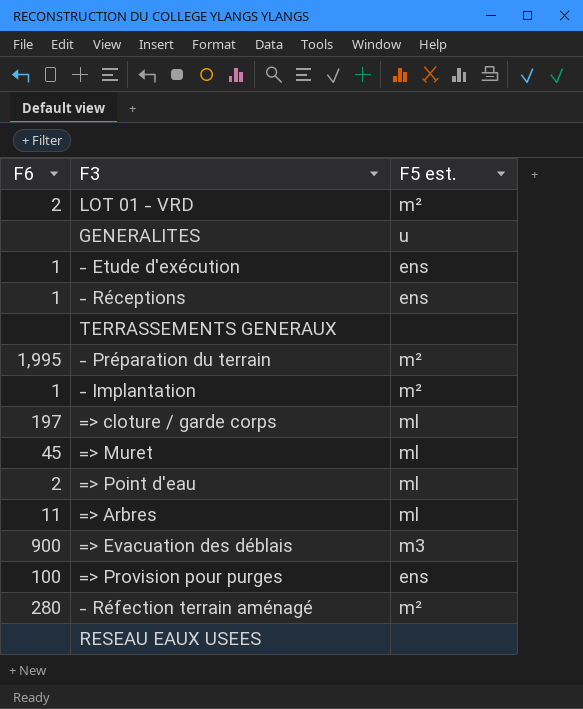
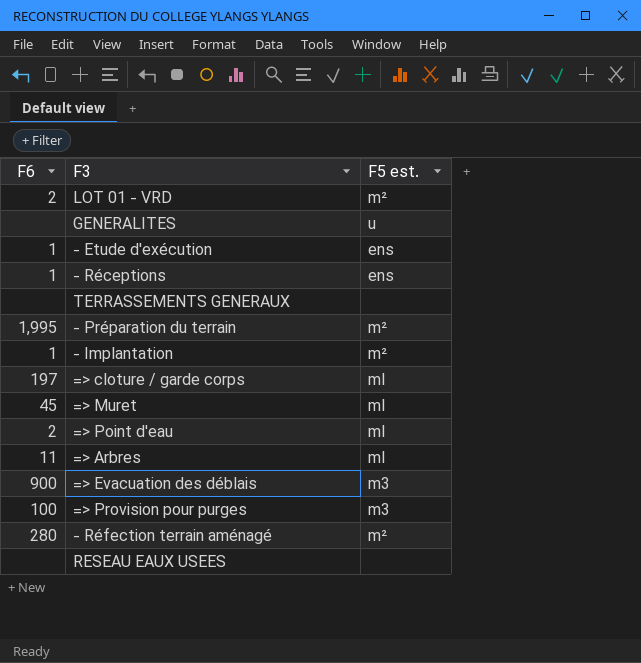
=> Provision pour purges | F5 est.: ens -> m3

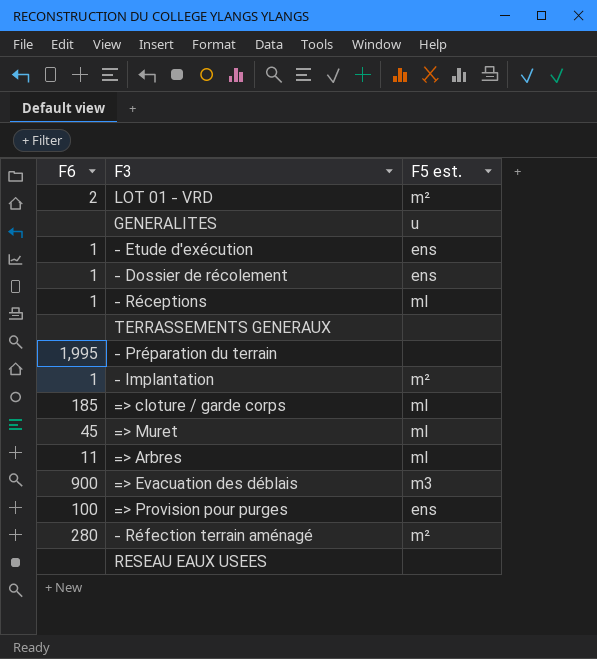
row => Point d'eau: 2 | ml -> none
row - Dossier de récolement: none -> 1 | ens
- Réceptions | F5 est.: ens -> ml
- Préparation du terrain | F5 est.: m² -> none
=> cloture / garde corps | F6: 197 -> 185
=> Provision pour purges | F5 est.: m3 -> ens

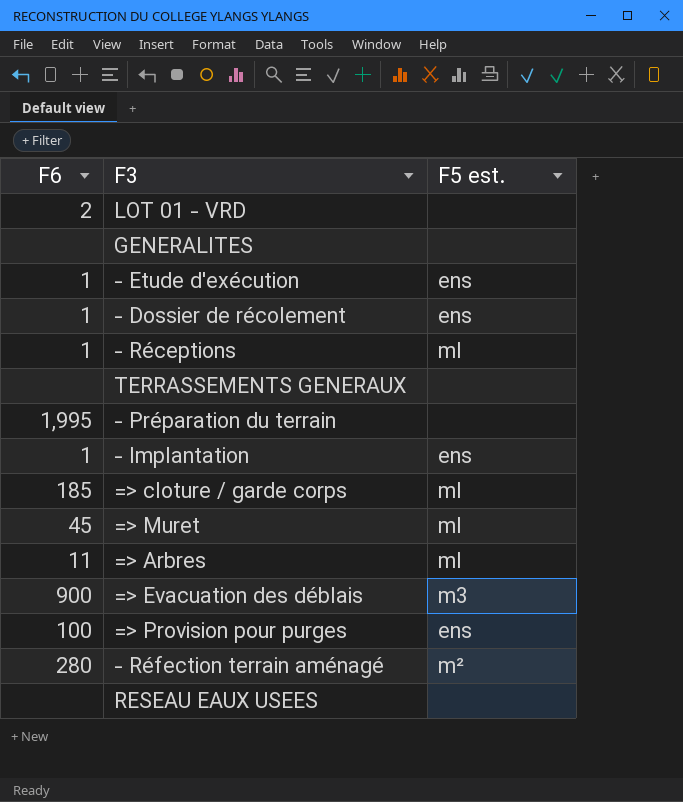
LOT 01 - VRD | F5 est.: m² -> none
GENERALITES | F5 est.: u -> none
- Implantation | F5 est.: m² -> ens

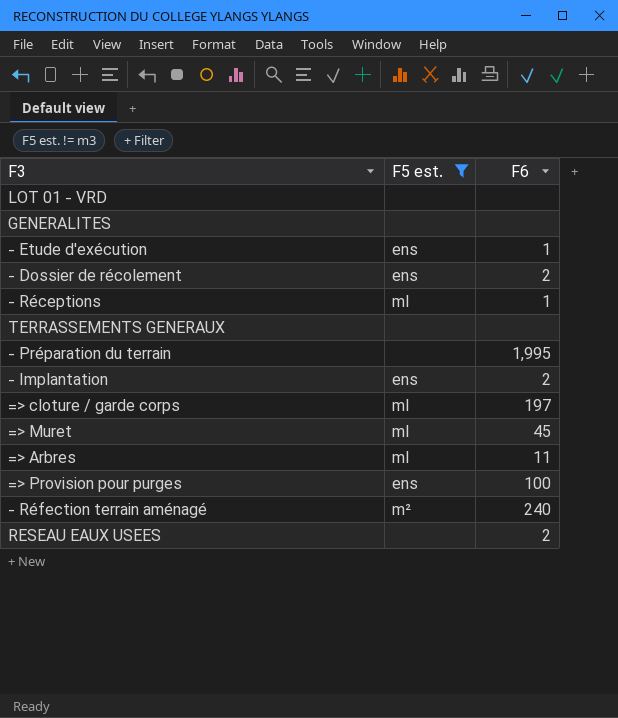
filter: none -> F5 est. != m3
column F6 | position: 1 -> 3
LOT 01 - VRD | F6: 2 -> none
- Dossier de récolement | F6: 1 -> 2
- Implantation | F6: 1 -> 2
=> cloture / garde corps | F6: 185 -> 197
- Réfection terrain aménagé | F6: 280 -> 240
RESEAU EAUX USEES | F6: none -> 2

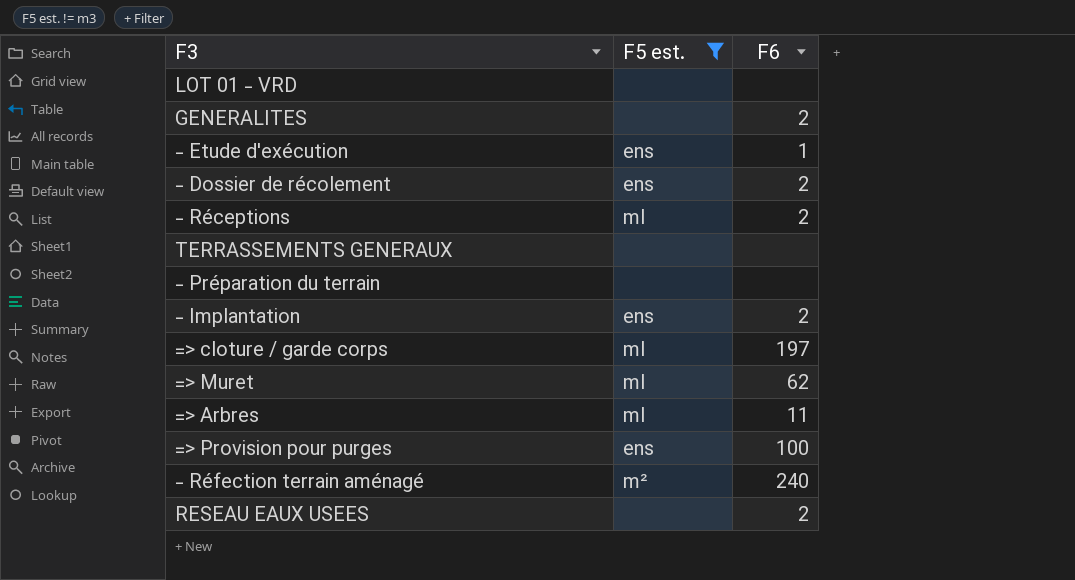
GENERALITES | F6: none -> 2
- Réceptions | F6: 1 -> 2
- Préparation du terrain | F6: 1,995 -> none
=> Muret | F6: 45 -> 62

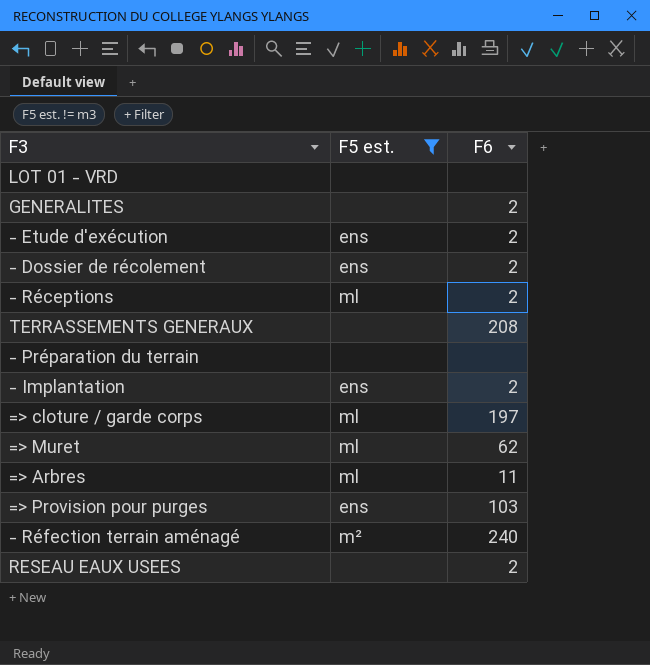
- Etude d'exécution | F6: 1 -> 2
TERRASSEMENTS GENERAUX | F6: none -> 208
=> Provision pour purges | F6: 100 -> 103

